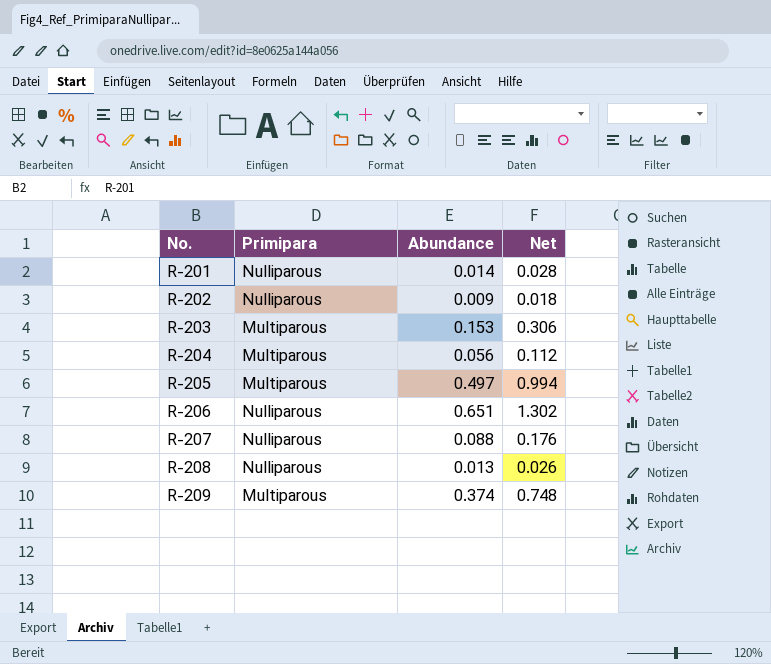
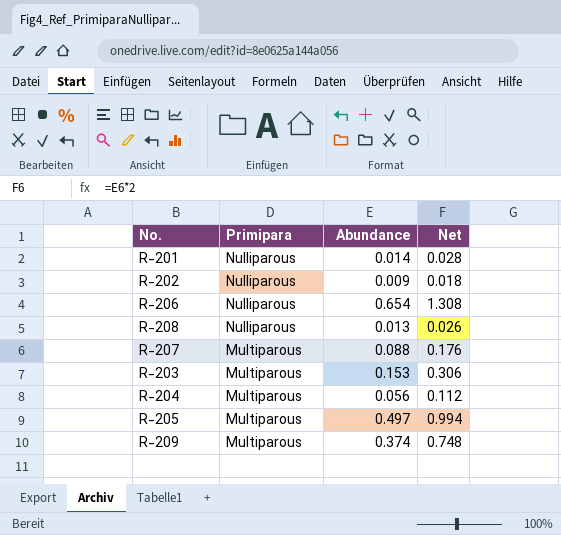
row order: No. ascending -> Primipara descending
R-206 | Abundance: 0.651 -> 0.654
R-206 | Net: 1.302 -> 1.308
R-207 | Primipara: Nulliparous -> Multiparous

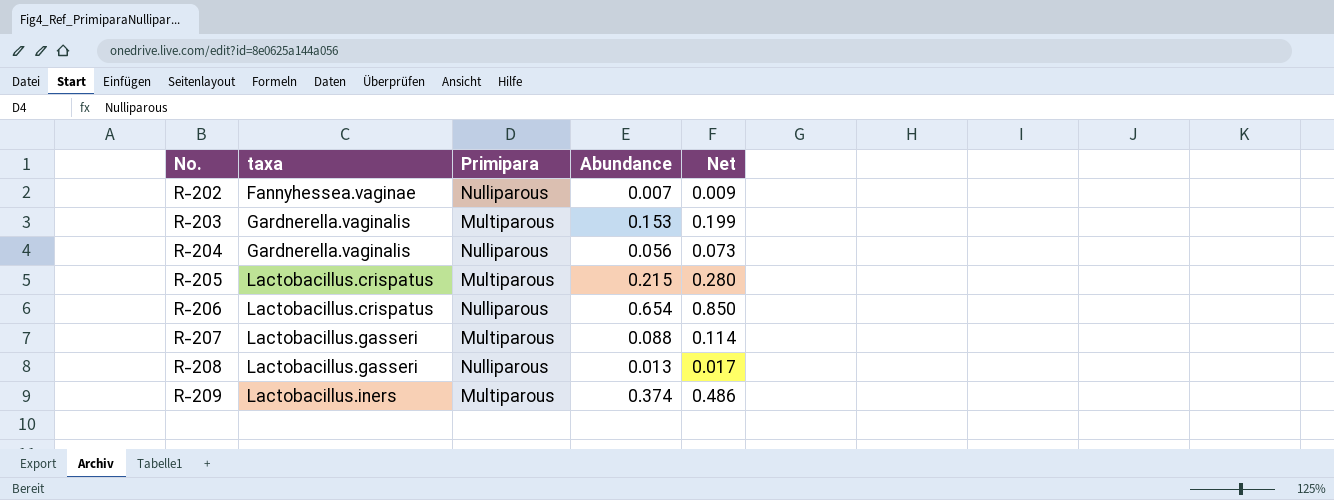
row order: Primipara descending -> No. ascending
column taxa | position: none -> 2
column Net | formula: [Abundance] * 2 -> [Abundance] * 1.3
row R-201: Nulliparous | 0.014 | 0.028 -> none
R-202 | Abundance: 0.009 -> 0.007
R-204 | Primipara: Multiparous -> Nulliparous
R-205 | Abundance: 0.497 -> 0.215

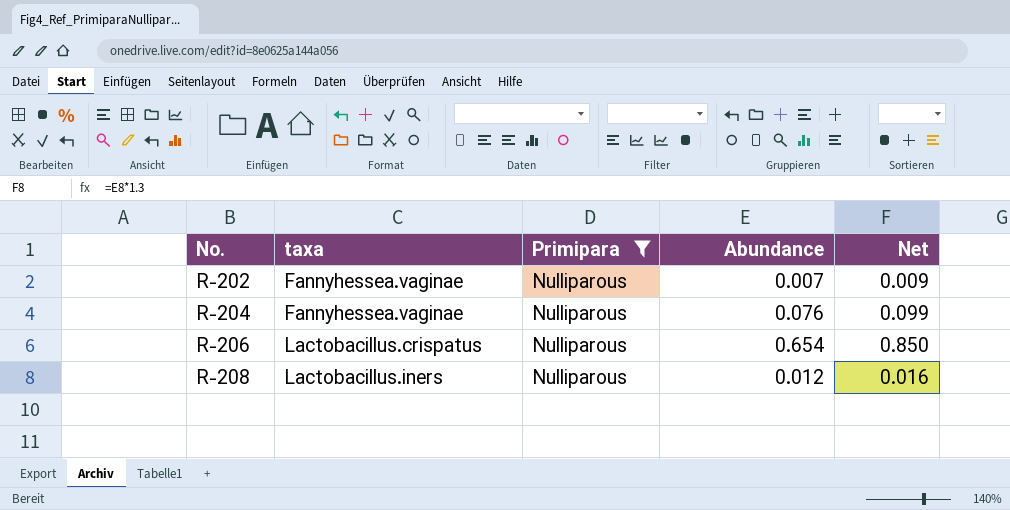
filter: none -> Primipara = Nulliparous
R-204 | taxa: Gardnerella.vaginalis -> Fannyhessea.vaginae
R-204 | Abundance: 0.056 -> 0.076
R-204 | Net: 0.073 -> 0.099
R-208 | taxa: Lactobacillus.gasseri -> Lactobacillus.iners
R-208 | Abundance: 0.013 -> 0.012
R-208 | Net: 0.017 -> 0.016

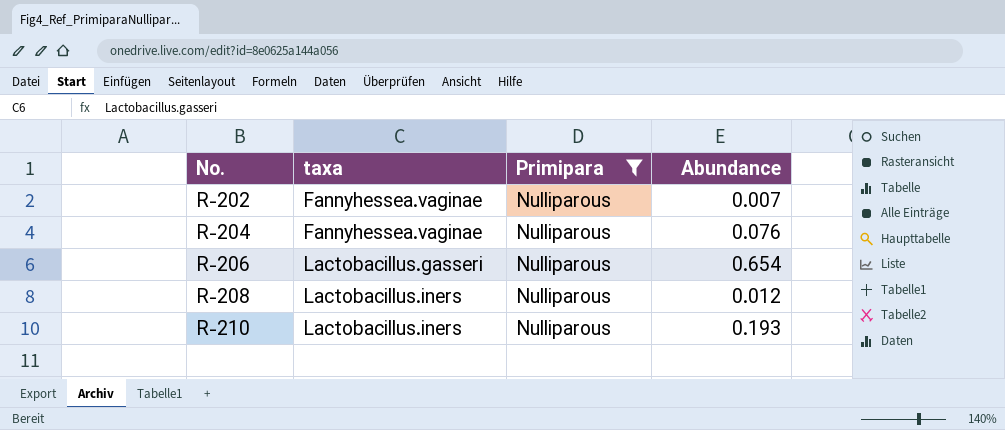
column Net | formula: [Abundance] * 1.3 -> none
R-206 | taxa: Lactobacillus.crispatus -> Lactobacillus.gasseri
row R-210: none -> Lactobacillus.iners | Nulliparous | 0.193

